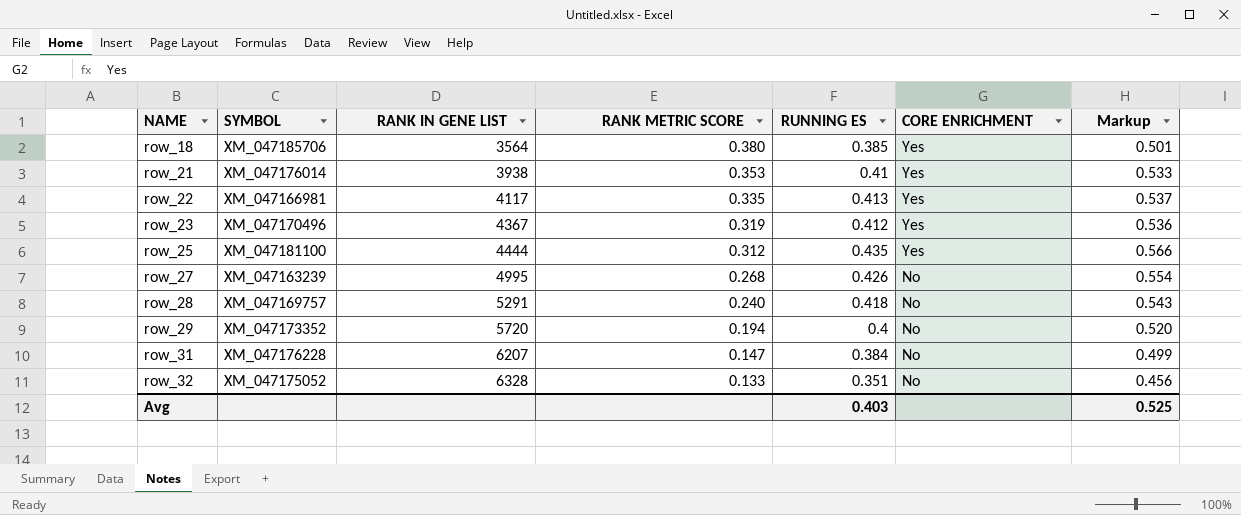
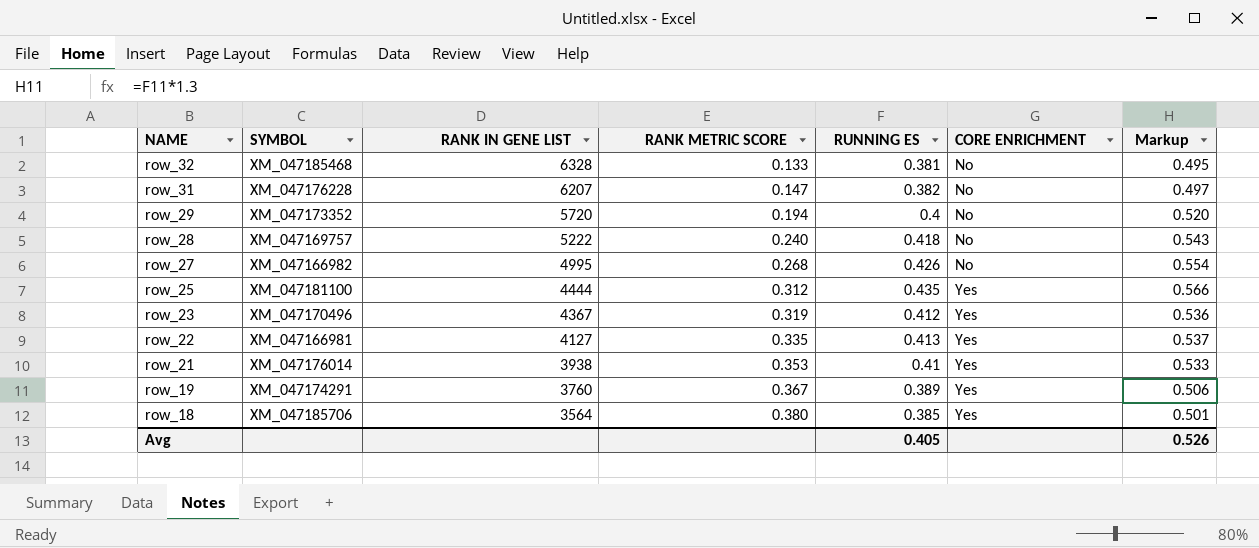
row order: NAME ascending -> NAME descending
row_32 | SYMBOL: XM_047175052 -> XM_047185468
row_32 | RUNNING ES: 0.351 -> 0.381
row_32 | Markup: 0.456 -> 0.495
row_31 | RUNNING ES: 0.384 -> 0.382
row_31 | Markup: 0.499 -> 0.497
row_28 | RANK IN GENE LIST: 5291 -> 5222
row_27 | SYMBOL: XM_047163239 -> XM_047166982
row_22 | RANK IN GENE LIST: 4117 -> 4127
row row_19: none -> XM_047174291 | 3760 | 0.367 | 0.389 | Yes | 0.506
Avg | RUNNING ES: 0.403 -> 0.405
Avg | Markup: 0.525 -> 0.526

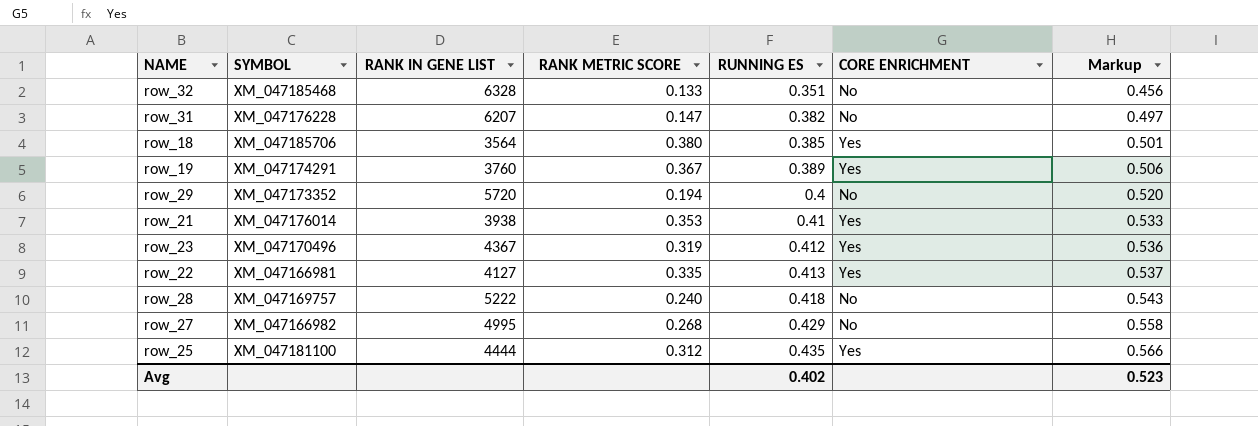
row order: NAME descending -> RUNNING ES ascending
row_32 | RUNNING ES: 0.381 -> 0.351
row_32 | Markup: 0.495 -> 0.456
row_27 | RUNNING ES: 0.426 -> 0.429
row_27 | Markup: 0.554 -> 0.558
Avg | RUNNING ES: 0.405 -> 0.402
Avg | Markup: 0.526 -> 0.523

